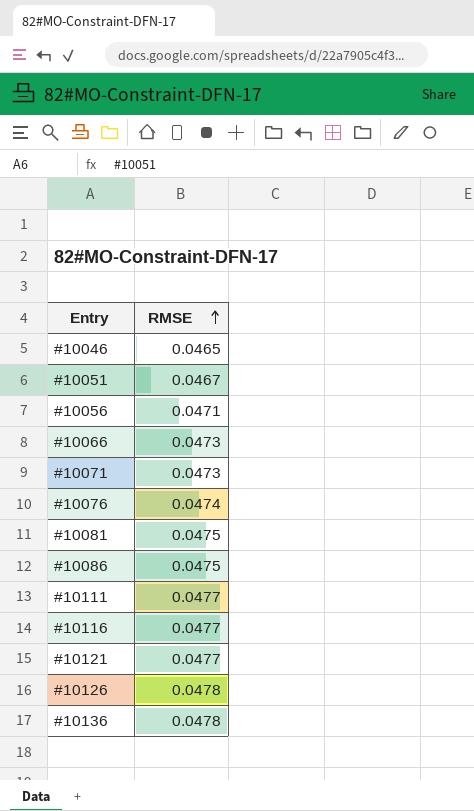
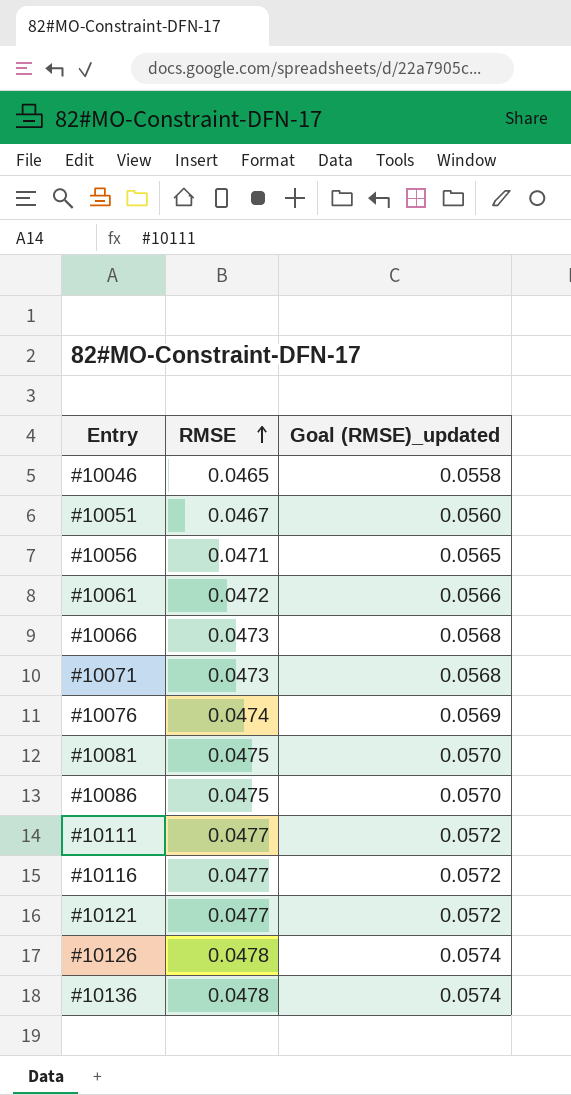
column Goal (RMSE)_updated | formula: none -> [RMSE] * 1.2
row #10061: none -> 0.0472 | 0.0566

